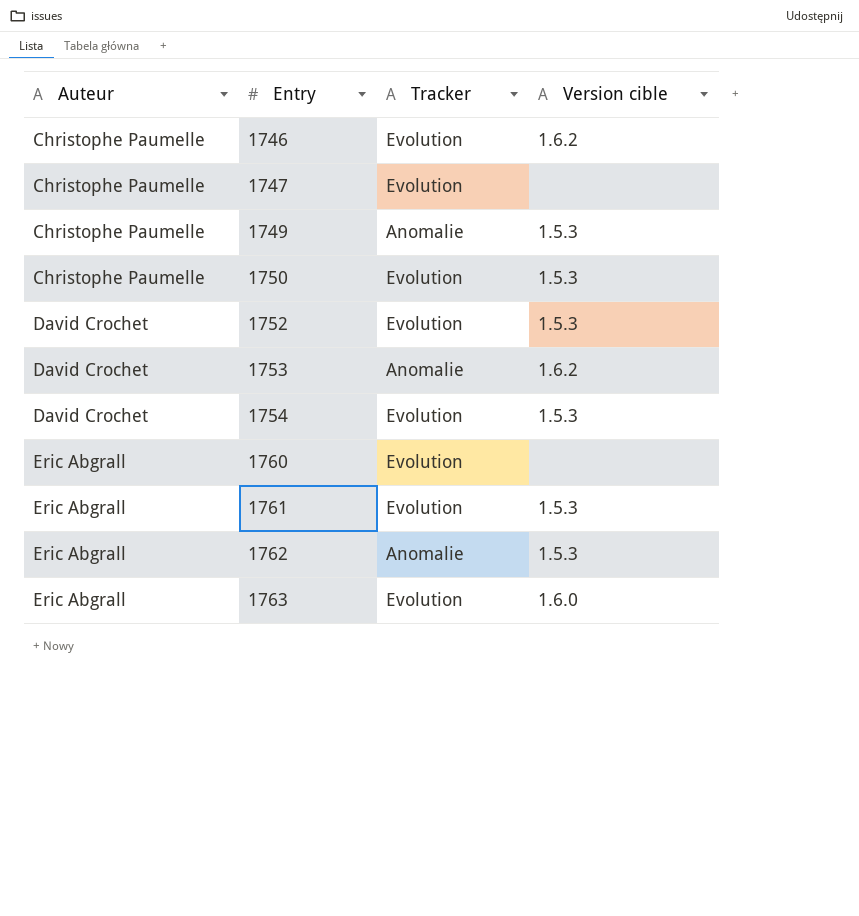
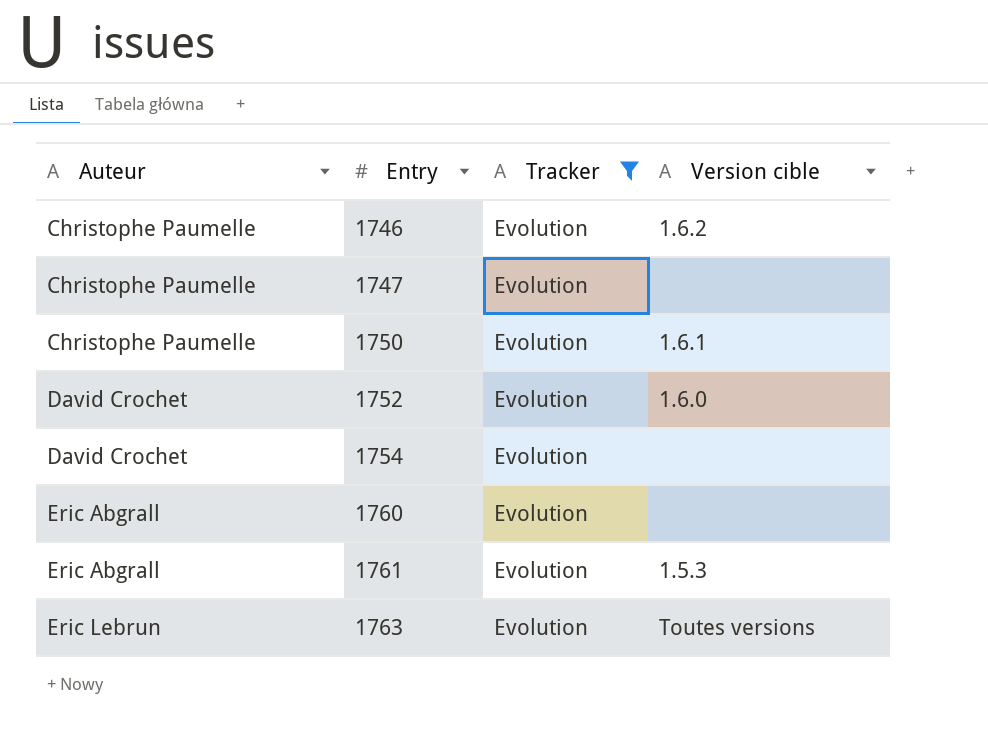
filter: none -> Tracker = Evolution
1750 | Version cible: 1.5.3 -> 1.6.1
1752 | Version cible: 1.5.3 -> 1.6.0
1754 | Version cible: 1.5.3 -> none
1763 | Auteur: Eric Abgrall -> Eric Lebrun
1763 | Version cible: 1.6.0 -> Toutes versions

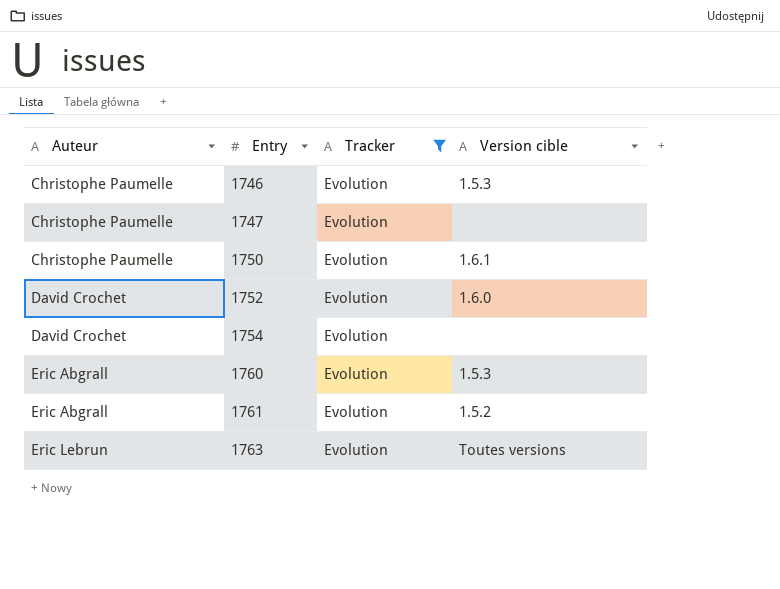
1746 | Version cible: 1.6.2 -> 1.5.3
1760 | Version cible: none -> 1.5.3
1761 | Version cible: 1.5.3 -> 1.5.2

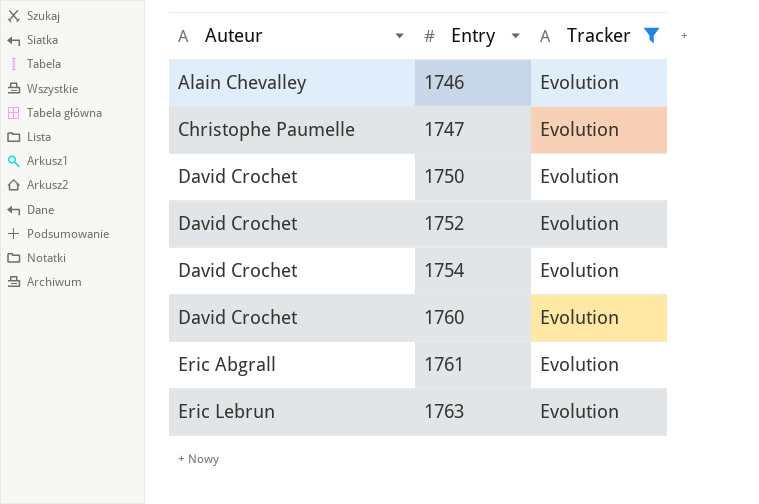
column Version cible | position: 4 -> none
1746 | Auteur: Christophe Paumelle -> Alain Chevalley
1750 | Auteur: Christophe Paumelle -> David Crochet
1760 | Auteur: Eric Abgrall -> David Crochet

